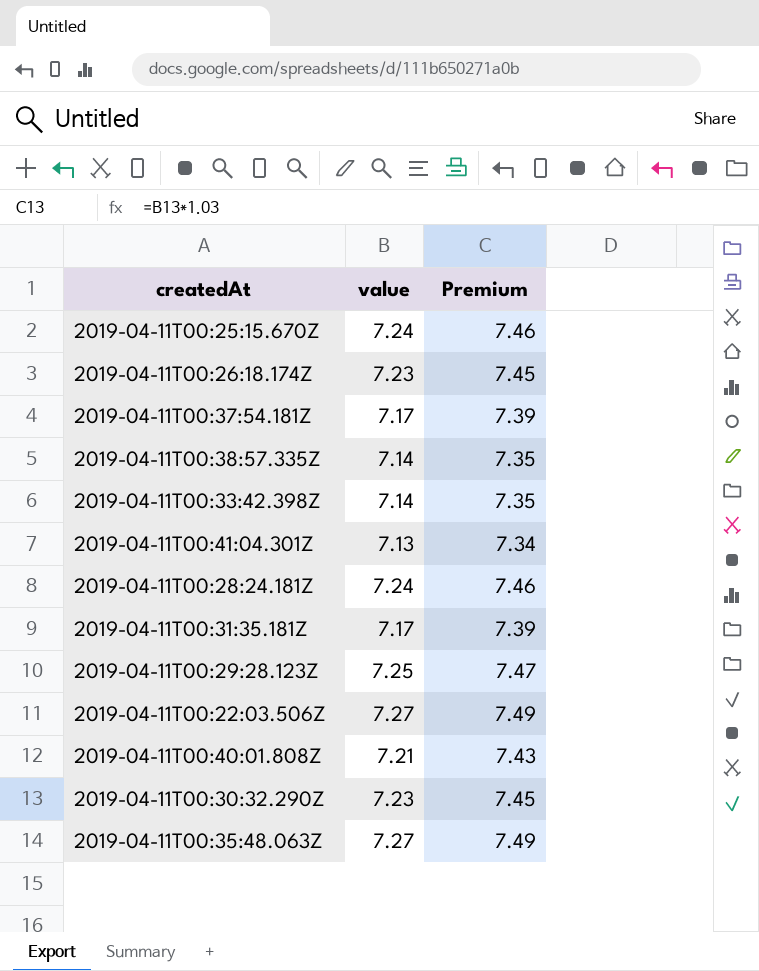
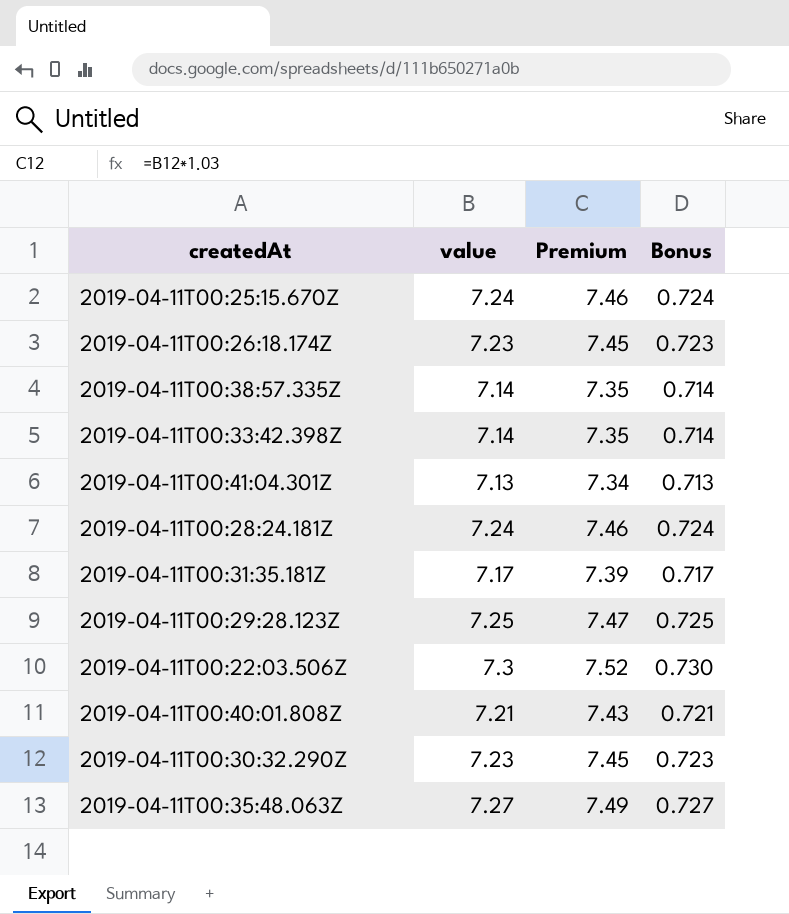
column Bonus | formula: none -> [value] * 0.1
row 2019-04-11T00:37:54.181Z: 7.17 | 7.39 -> none
2019-04-11T00:22:03.506Z | value: 7.27 -> 7.3
2019-04-11T00:22:03.506Z | Premium: 7.49 -> 7.52

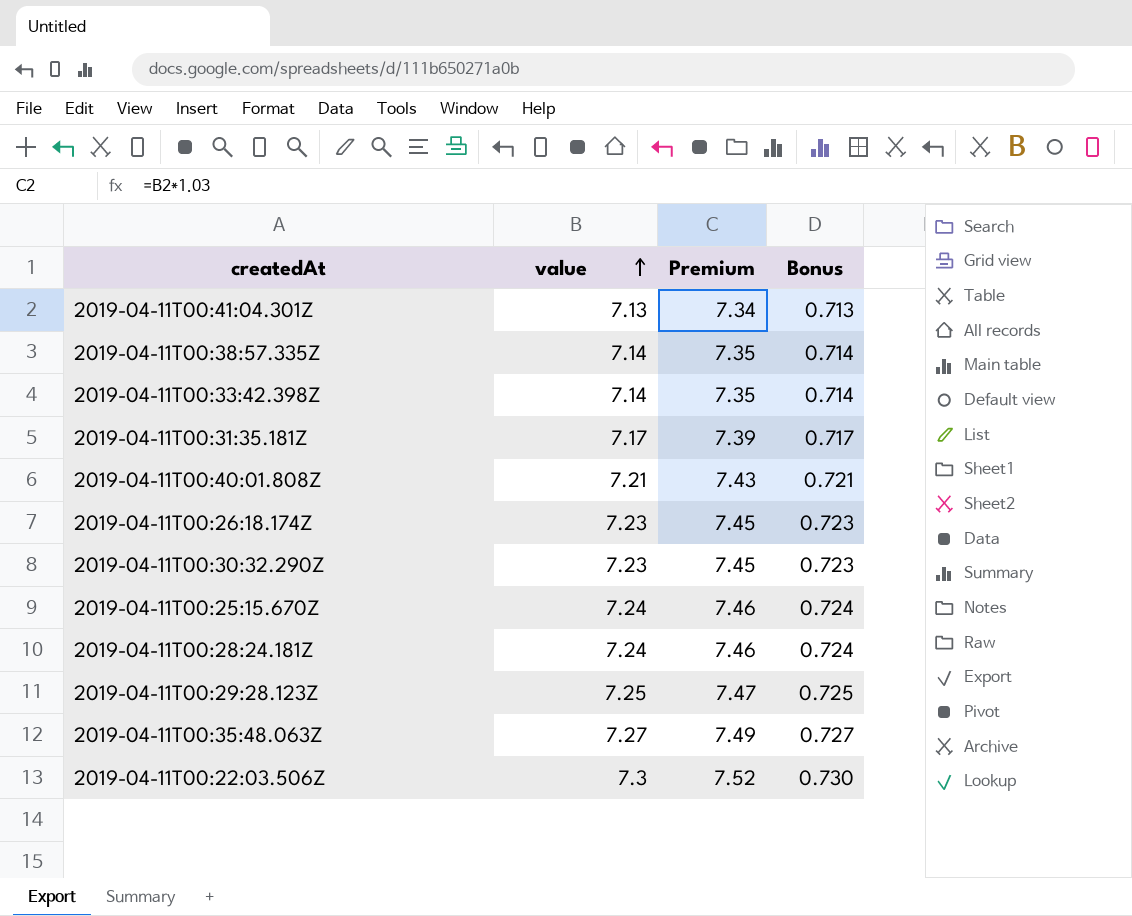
row order: none -> value ascending

